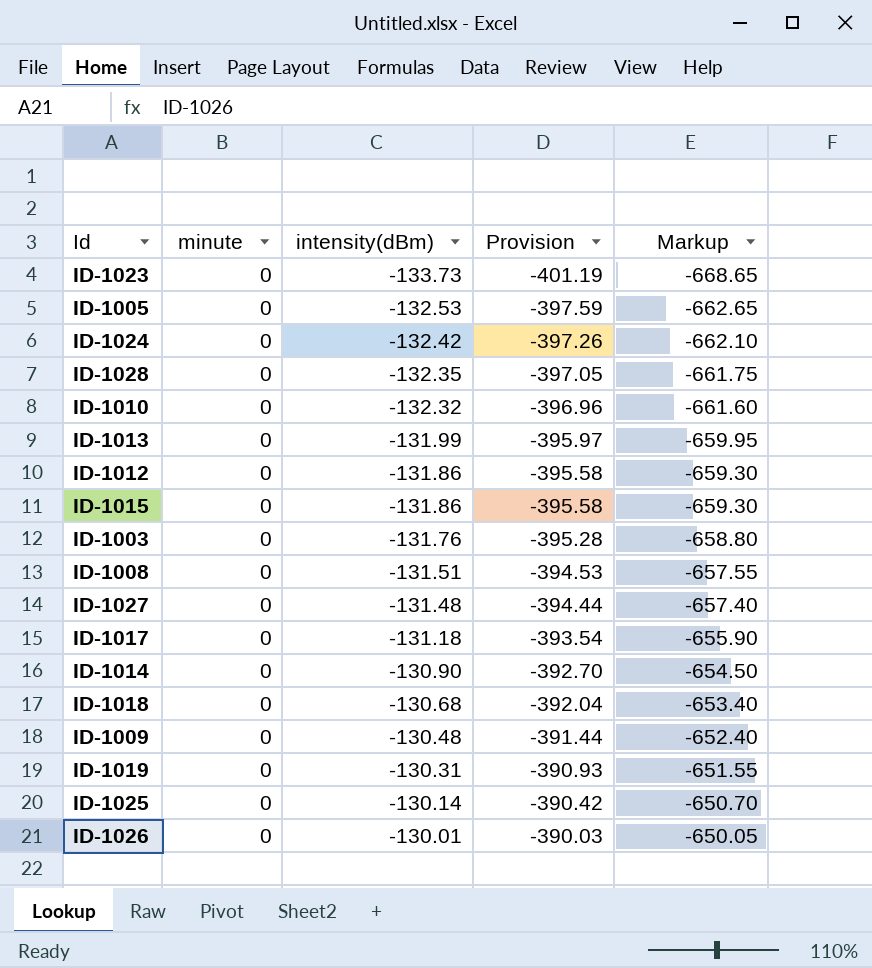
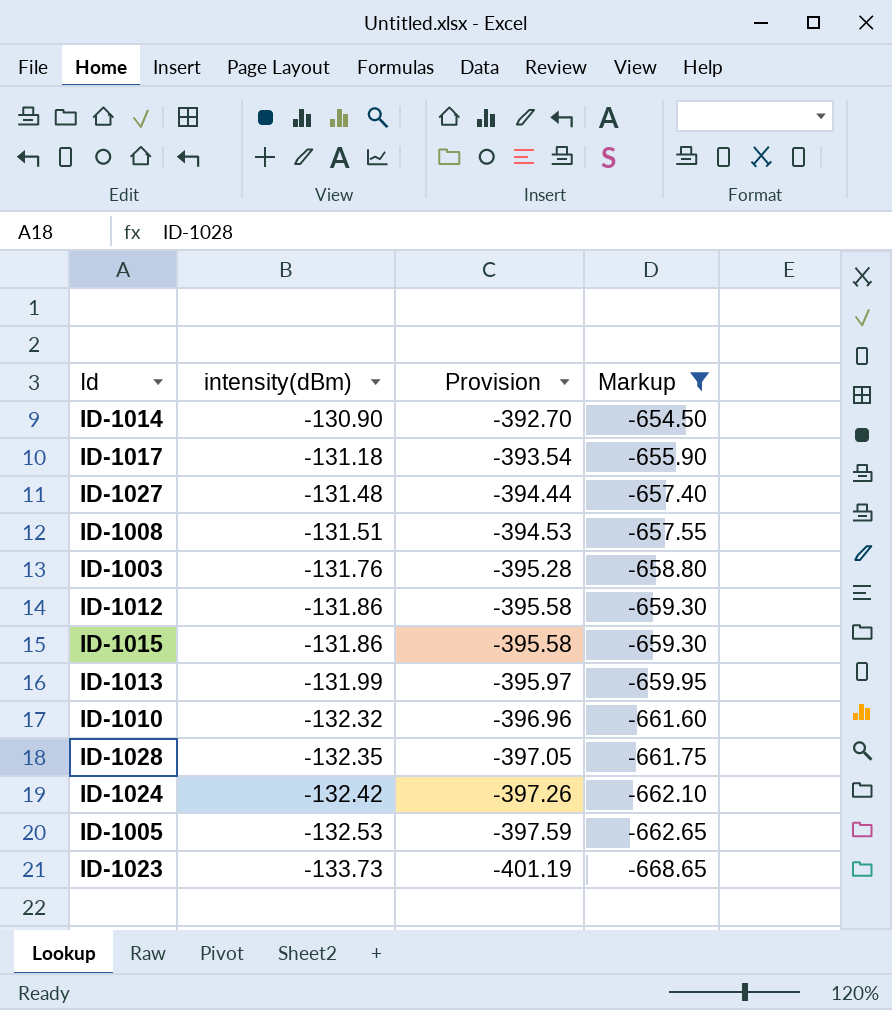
filter: none -> Markup <= -654.50
row order: intensity(dBm) ascending -> intensity(dBm) descending
column minute | position: 2 -> none

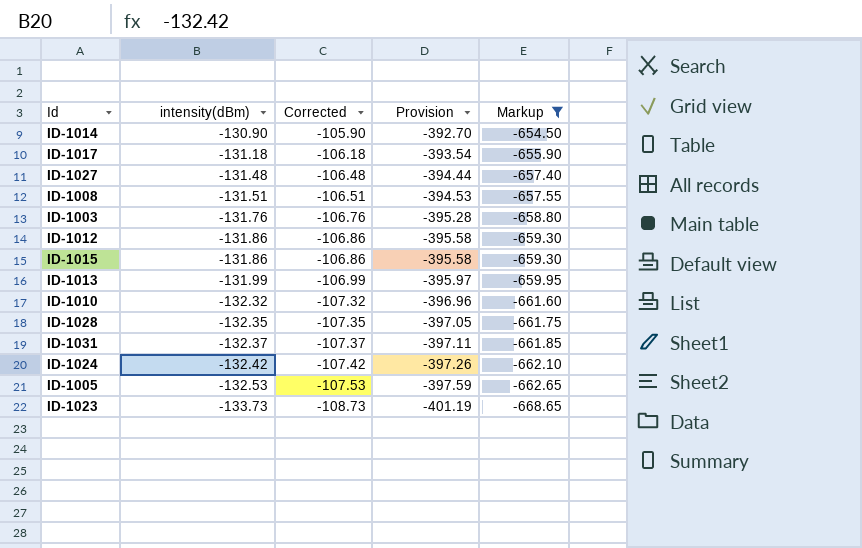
column Corrected | formula: none -> [intensity(dBm)] + 25
row ID-1031: none -> -132.37 | -107.37 | -397.11 | -661.85

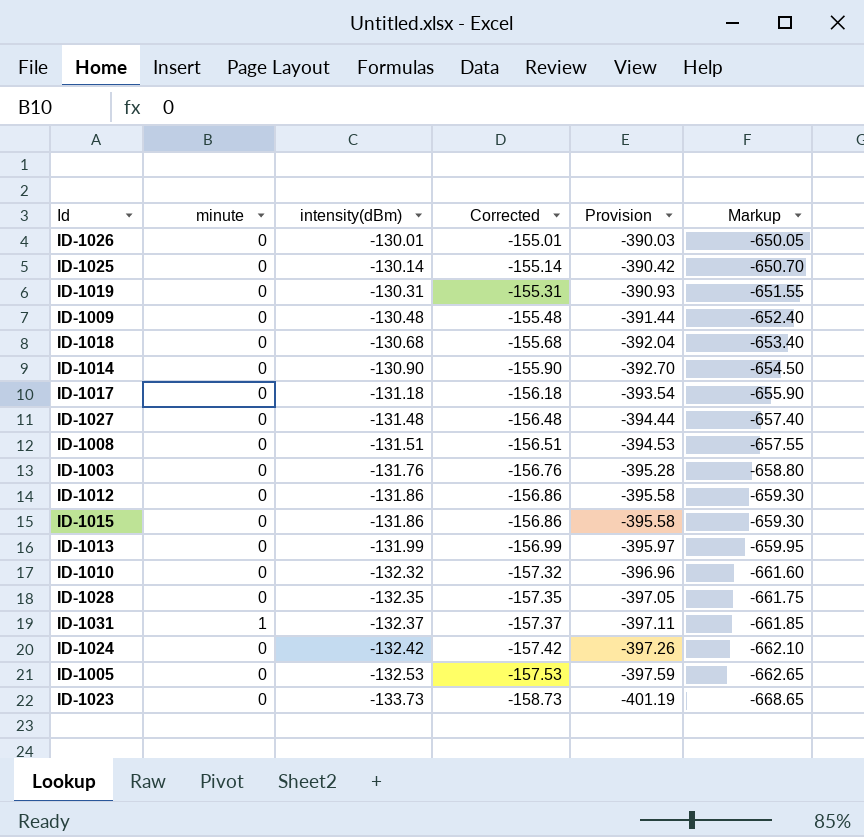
filter: Markup <= -654.50 -> none
column minute | position: none -> 2
column Corrected | formula: [intensity(dBm)] + 25 -> [intensity(dBm)] - 25

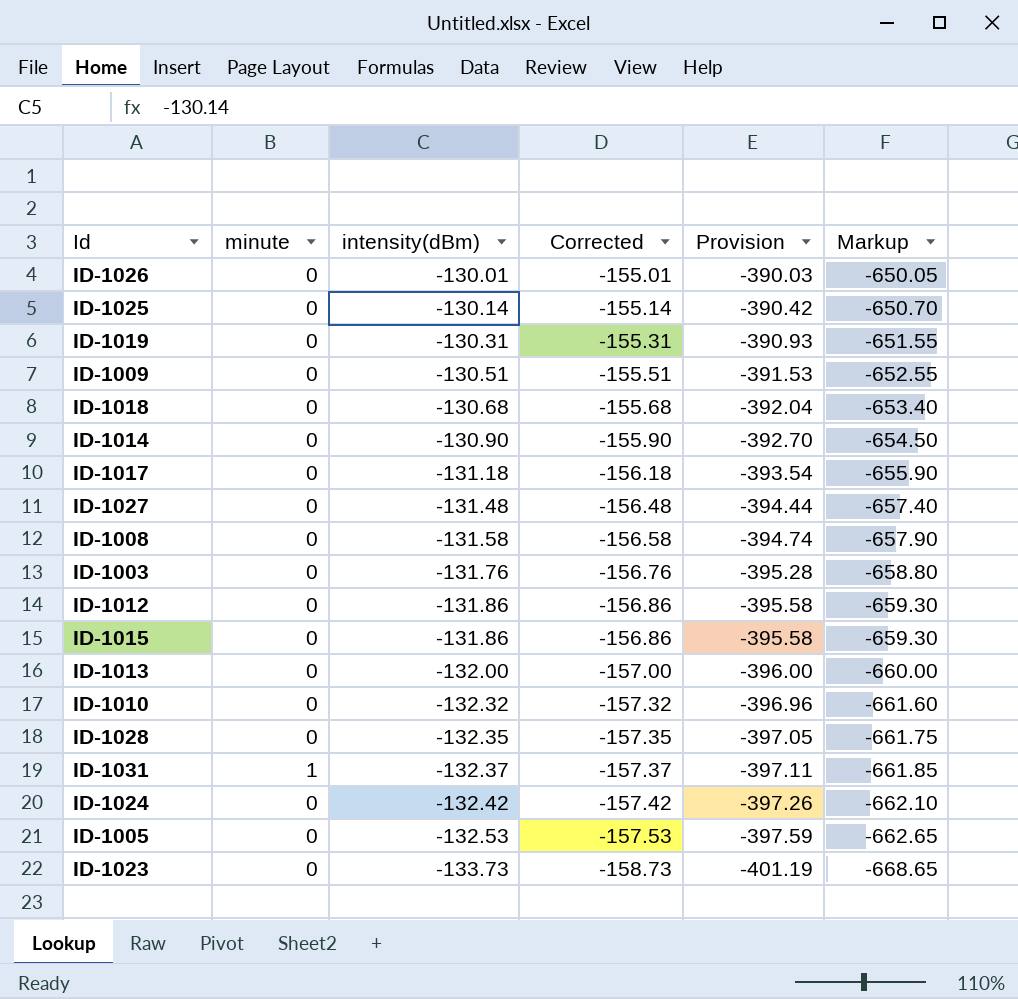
ID-1009 | intensity(dBm): -130.48 -> -130.51
ID-1009 | Corrected: -155.48 -> -155.51
ID-1009 | Provision: -391.44 -> -391.53
ID-1009 | Markup: -652.40 -> -652.55
ID-1008 | intensity(dBm): -131.51 -> -131.58
ID-1008 | Corrected: -156.51 -> -156.58
ID-1008 | Provision: -394.53 -> -394.74
ID-1008 | Markup: -657.55 -> -657.90
ID-1013 | intensity(dBm): -131.99 -> -132.00
ID-1013 | Corrected: -156.99 -> -157.00
ID-1013 | Provision: -395.97 -> -396.00
ID-1013 | Markup: -659.95 -> -660.00

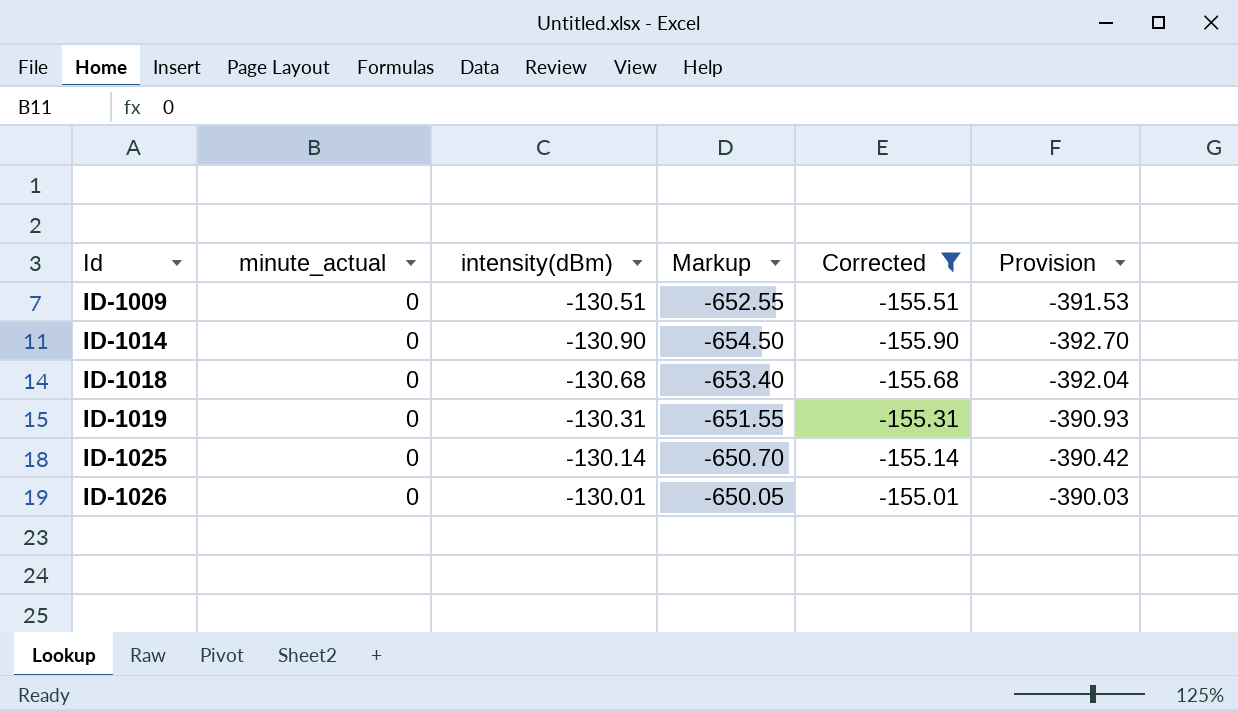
filter: none -> Corrected >= -155.90
row order: intensity(dBm) descending -> Id ascending
column name: minute -> minute_actual
column Markup | position: 6 -> 4

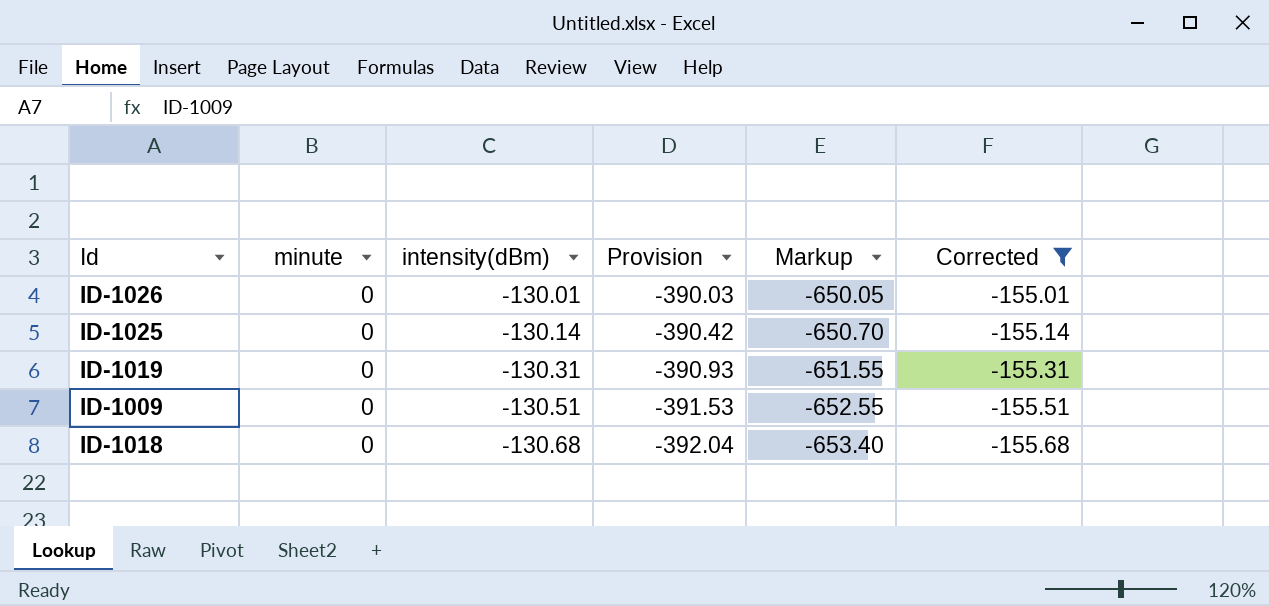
row order: Id ascending -> intensity(dBm) descending
column name: minute_actual -> minute
column Provision | position: 6 -> 4
row ID-1014: 0 | -130.90 | -654.50 | -155.90 | -392.70 -> none

